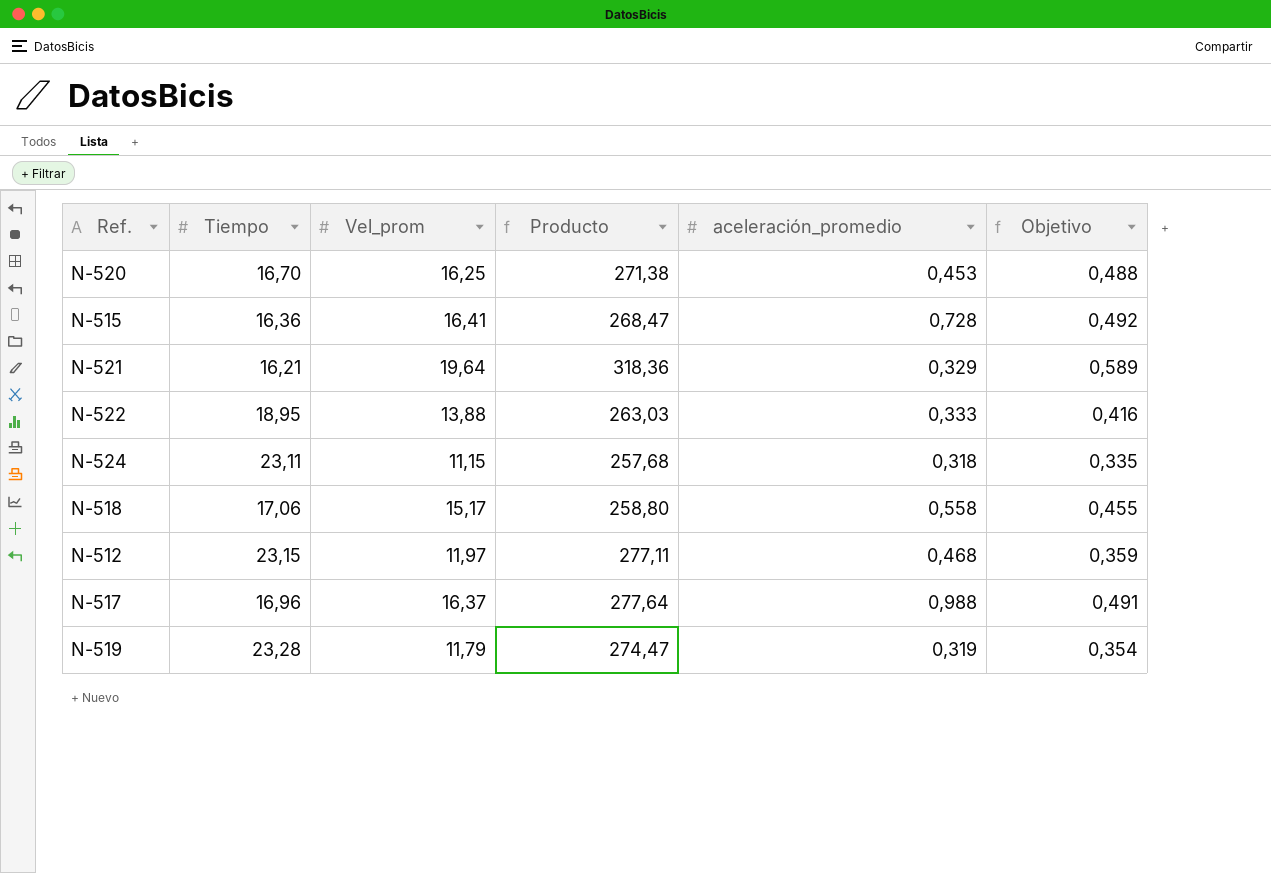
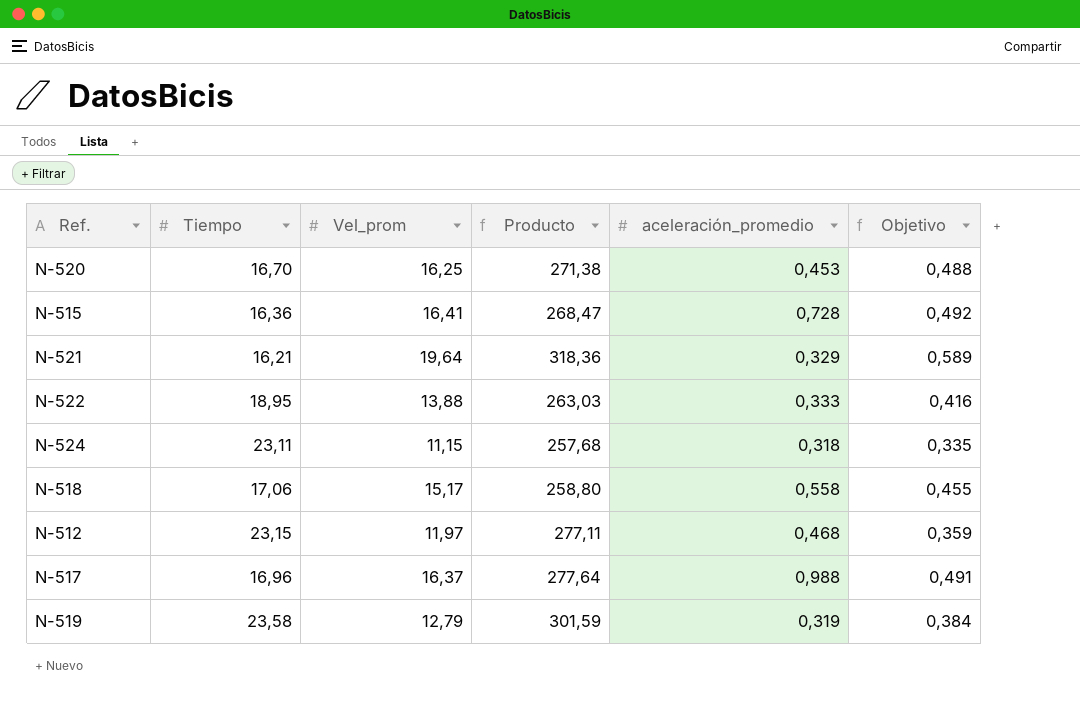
N-519 | Tiempo: 23,28 -> 23,58
N-519 | Vel_prom: 11,79 -> 12,79
N-519 | Producto: 274,47 -> 301,59
N-519 | Objetivo: 0,354 -> 0,384

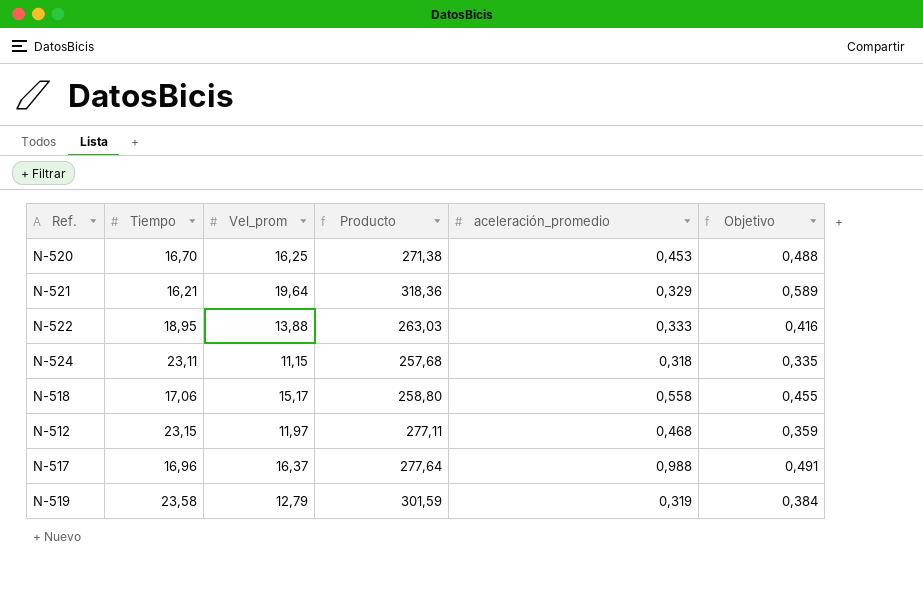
row N-515: 16,36 | 16,41 | 268,47 | 0,728 | 0,492 -> none

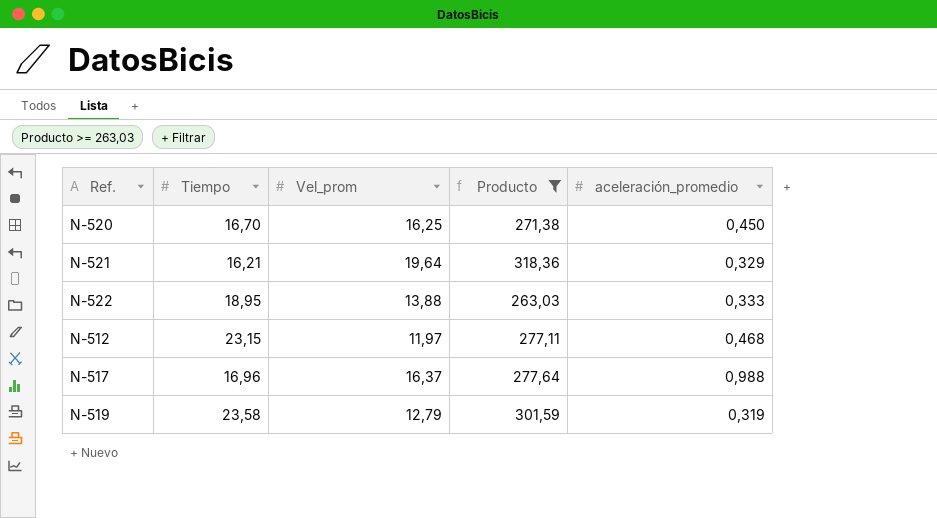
filter: none -> Producto >= 263,03
column Objetivo | formula: [Vel_prom] * 0,03 -> none
N-520 | aceleración_promedio: 0,453 -> 0,450

